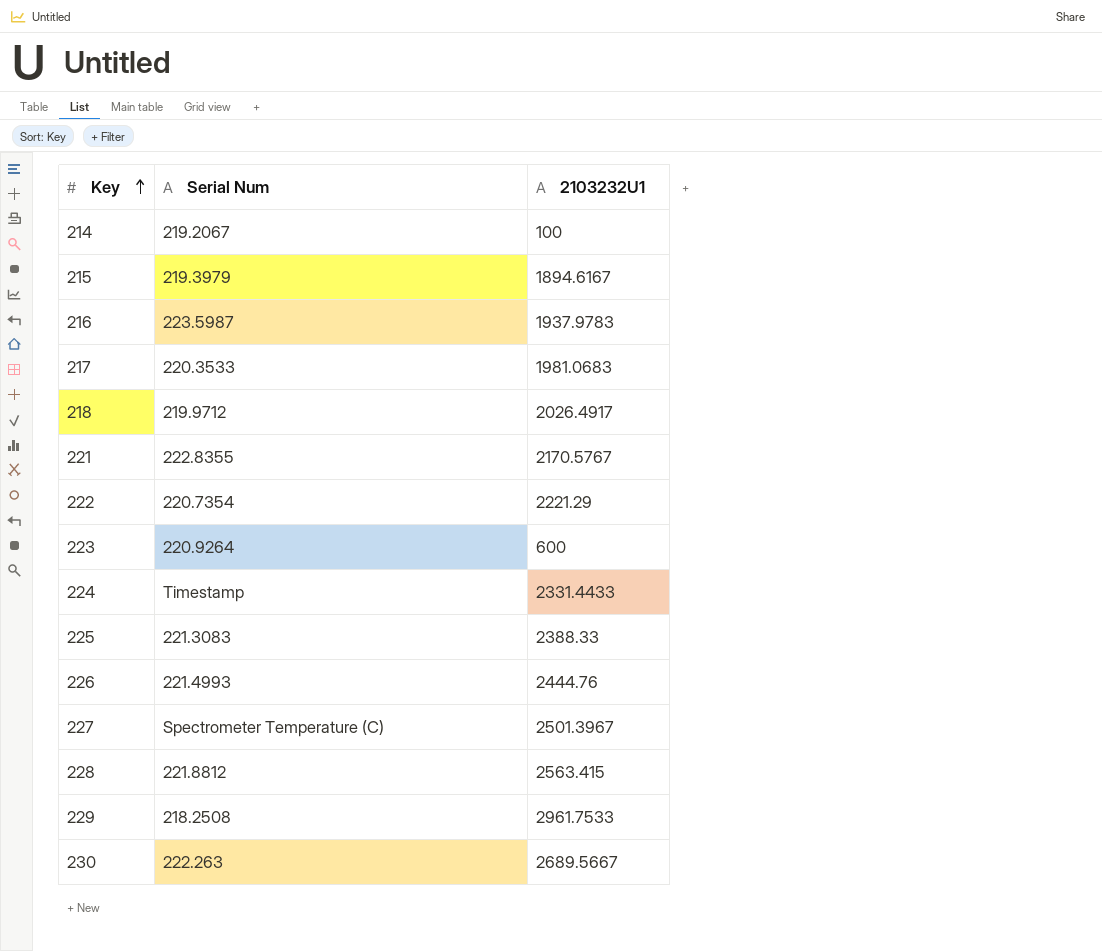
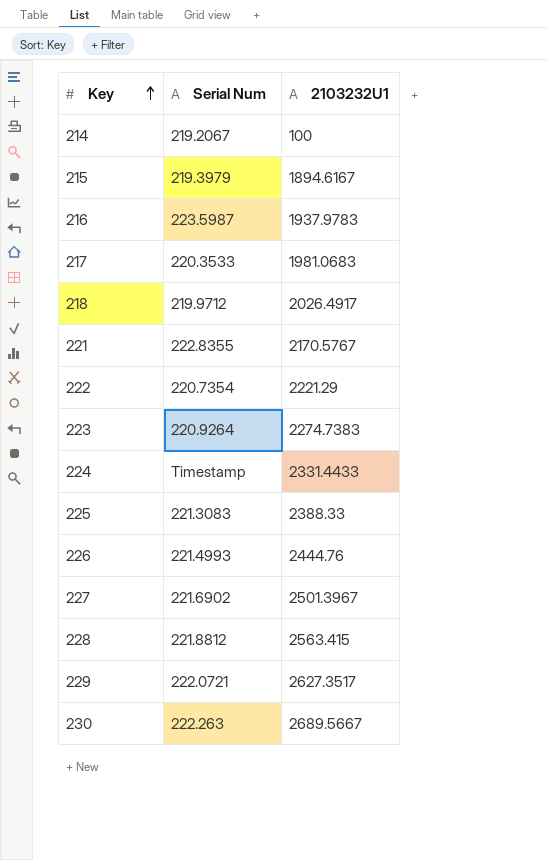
223 | 2103232U1: 600 -> 2274.7383
227 | Serial Num: Spectrometer Temperature (C) -> 221.6902
229 | Serial Num: 218.2508 -> 222.0721
229 | 2103232U1: 2961.7533 -> 2627.3517

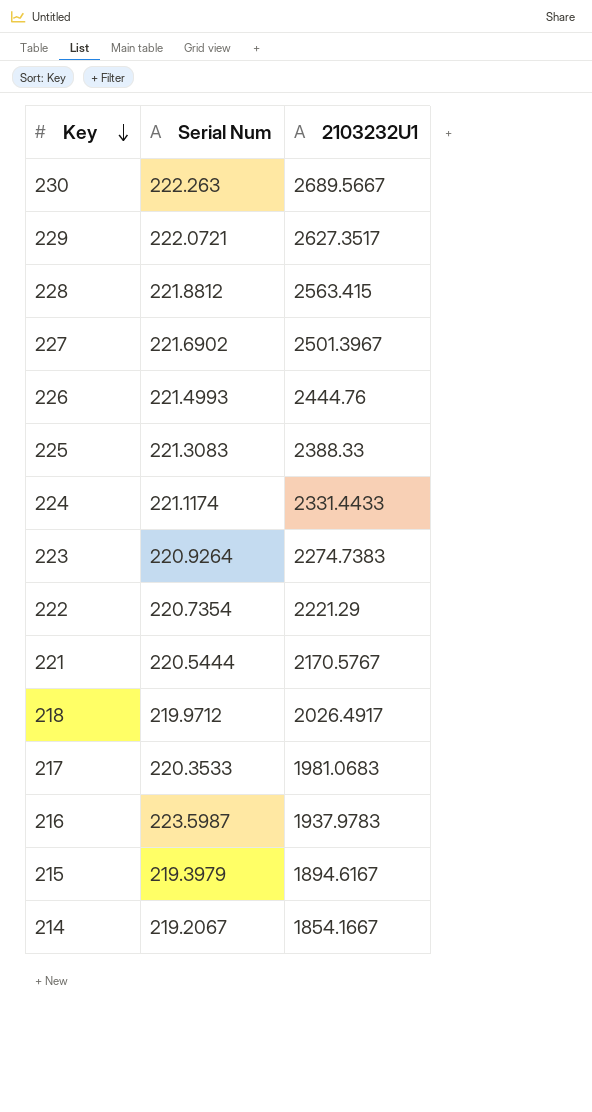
row order: Key ascending -> Key descending
224 | Serial Num: Timestamp -> 221.1174
221 | Serial Num: 222.8355 -> 220.5444
214 | 2103232U1: 100 -> 1854.1667

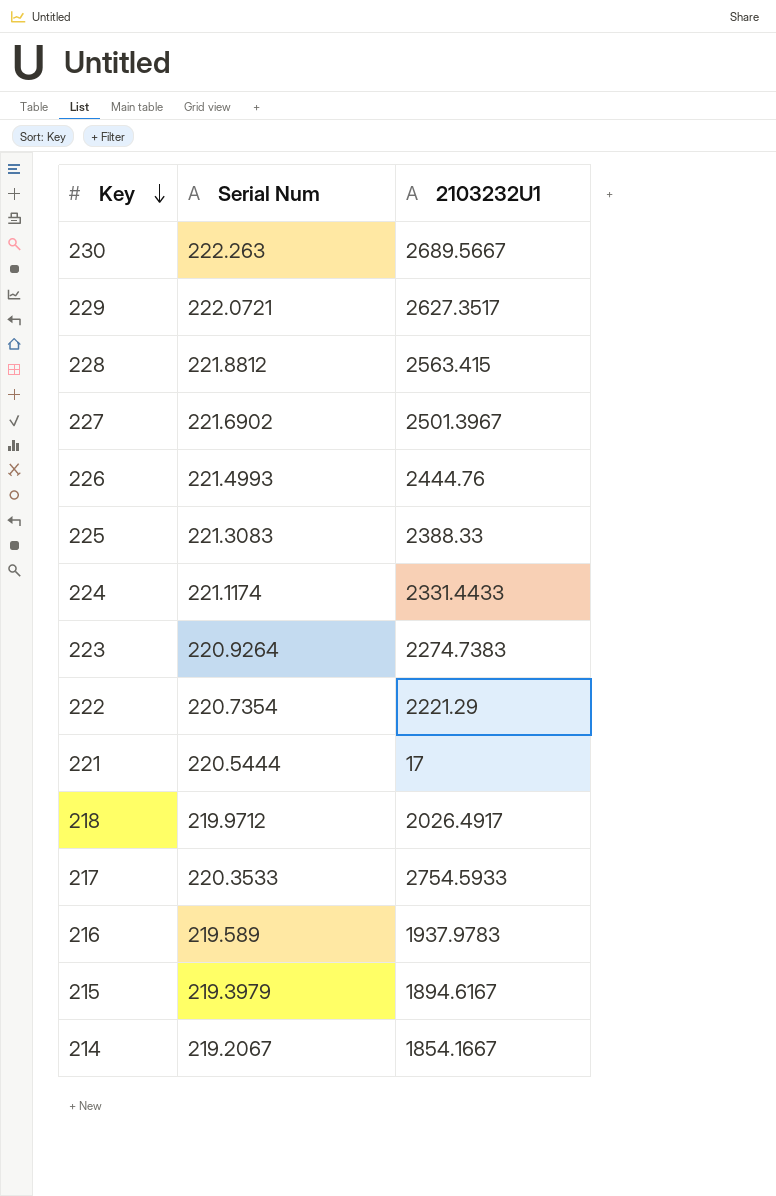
221 | 2103232U1: 2170.5767 -> 17
217 | 2103232U1: 1981.0683 -> 2754.5933
216 | Serial Num: 223.5987 -> 219.589

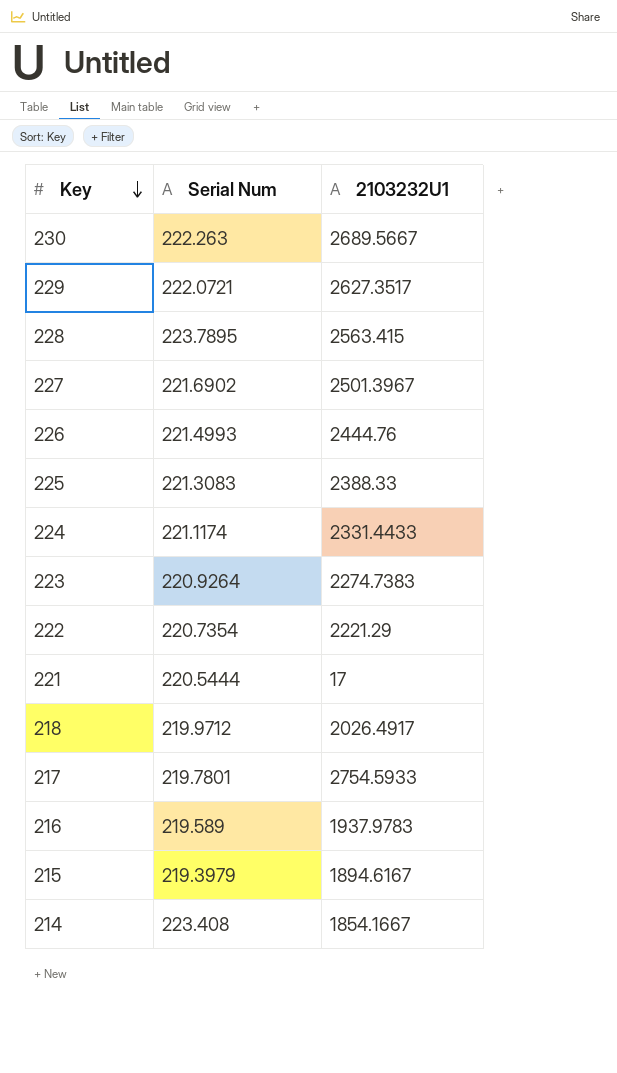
228 | Serial Num: 221.8812 -> 223.7895
217 | Serial Num: 220.3533 -> 219.7801
214 | Serial Num: 219.2067 -> 223.408

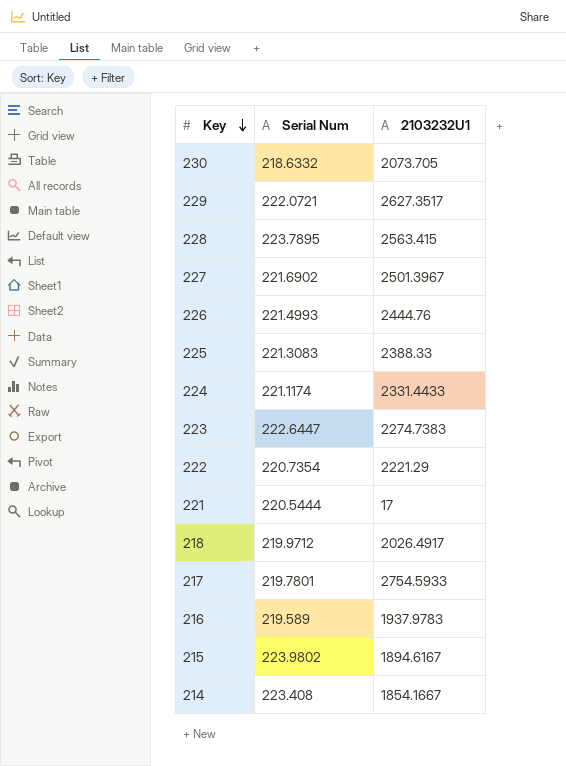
230 | Serial Num: 222.263 -> 218.6332
230 | 2103232U1: 2689.5667 -> 2073.705
223 | Serial Num: 220.9264 -> 222.6447
215 | Serial Num: 219.3979 -> 223.9802

